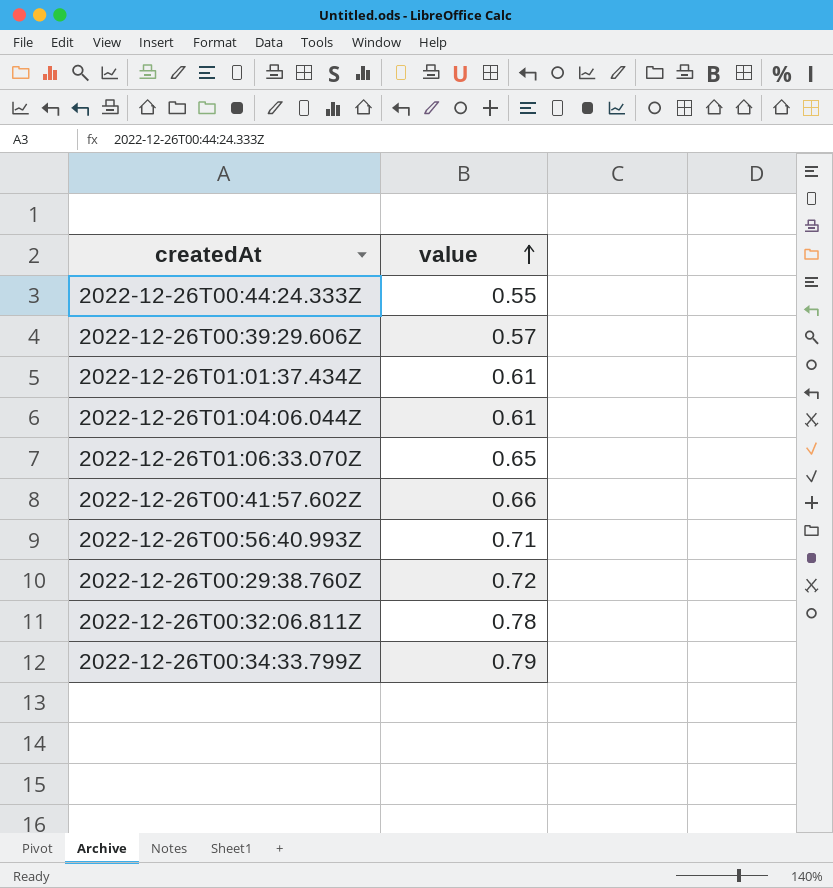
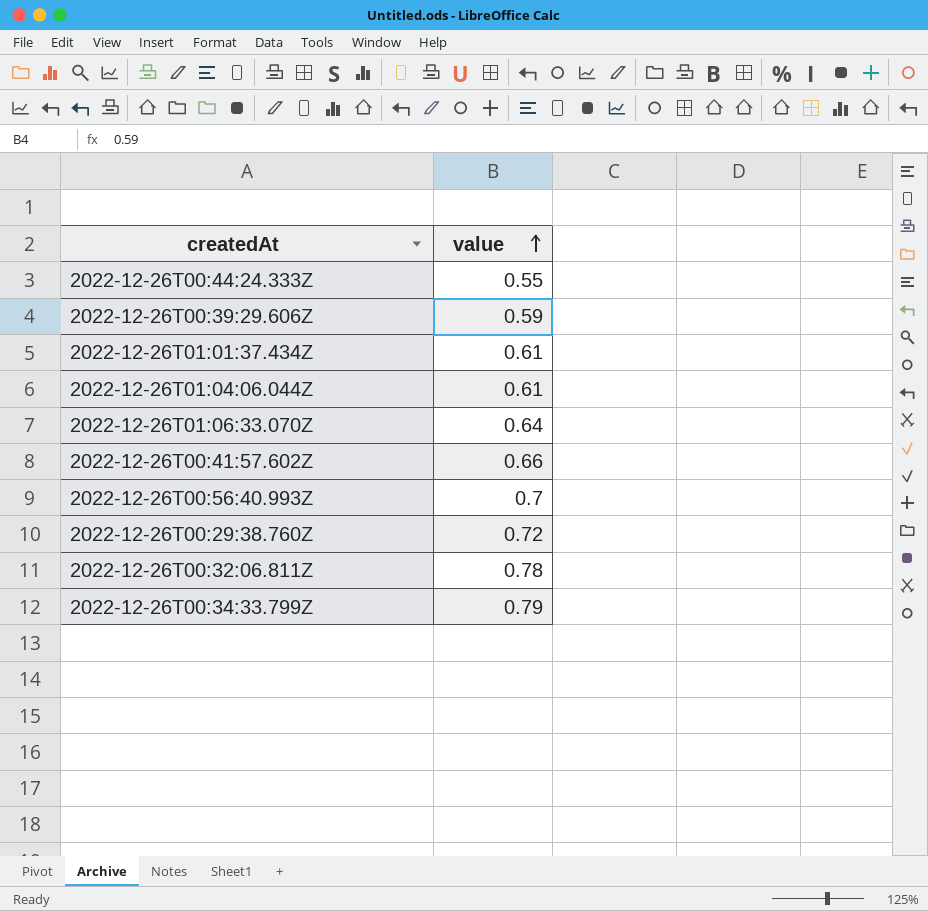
2022-12-26T00:39:29.606Z | value: 0.57 -> 0.59
2022-12-26T01:06:33.070Z | value: 0.65 -> 0.64
2022-12-26T00:56:40.993Z | value: 0.71 -> 0.7

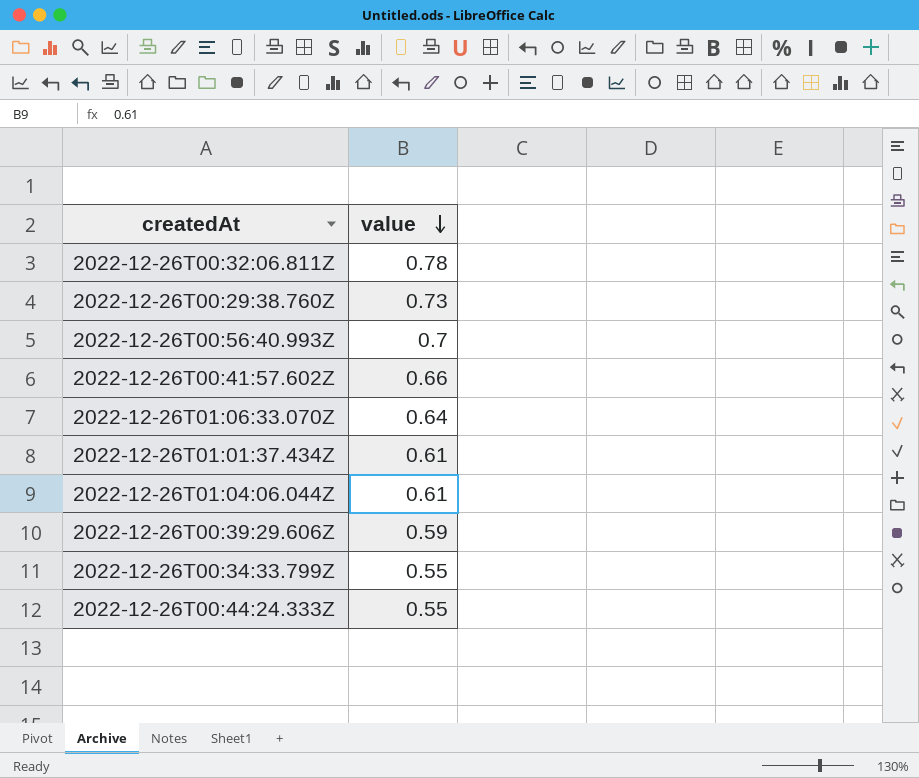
row order: value ascending -> value descending
2022-12-26T00:29:38.760Z | value: 0.72 -> 0.73
2022-12-26T00:34:33.799Z | value: 0.79 -> 0.55

